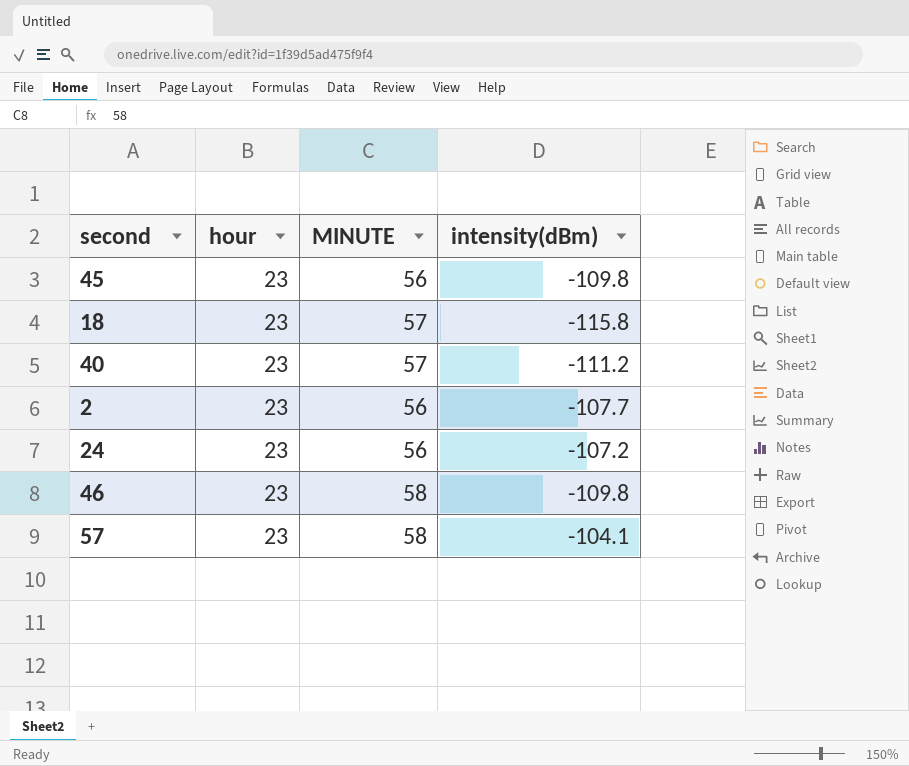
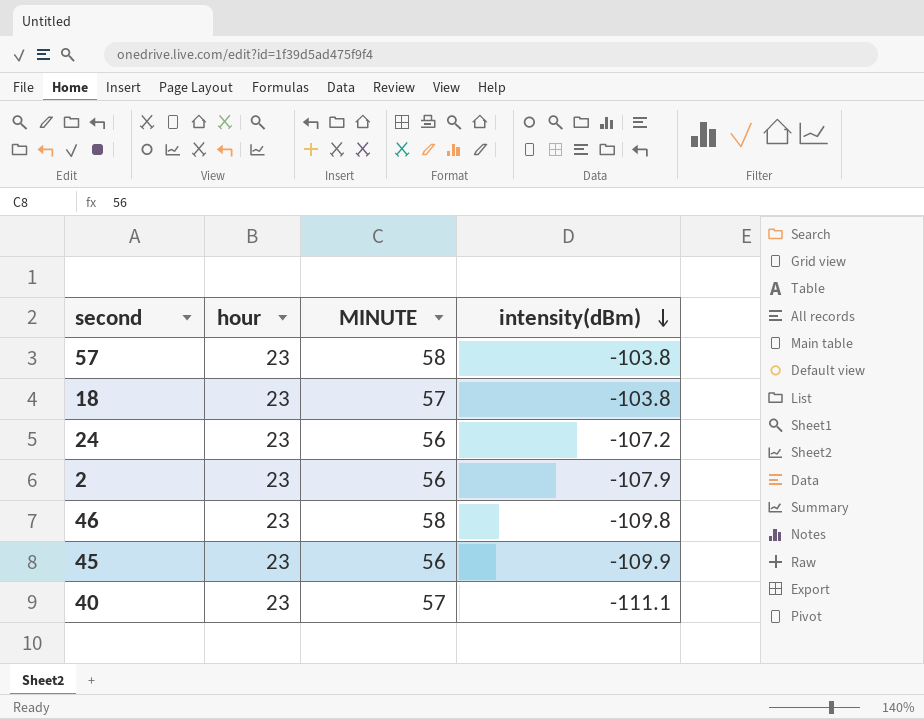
row order: none -> intensity(dBm) descending
57 | intensity(dBm): -104.1 -> -103.8
18 | intensity(dBm): -115.8 -> -103.8
2 | intensity(dBm): -107.7 -> -107.9
45 | intensity(dBm): -109.8 -> -109.9
40 | intensity(dBm): -111.2 -> -111.1

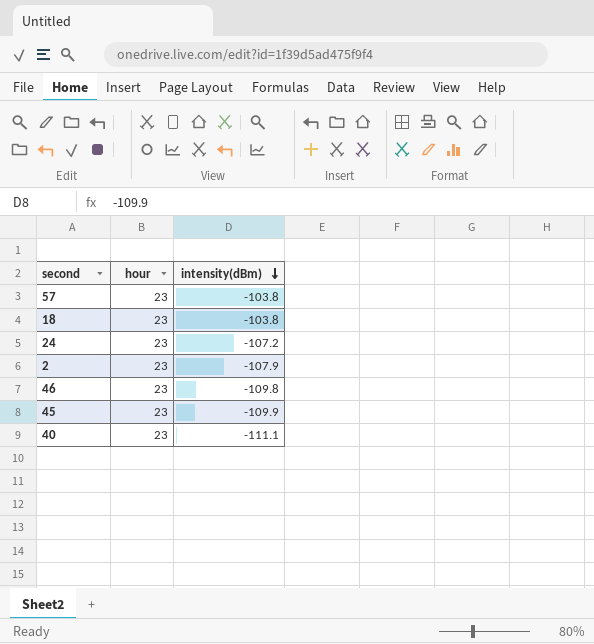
column MINUTE | position: 3 -> none

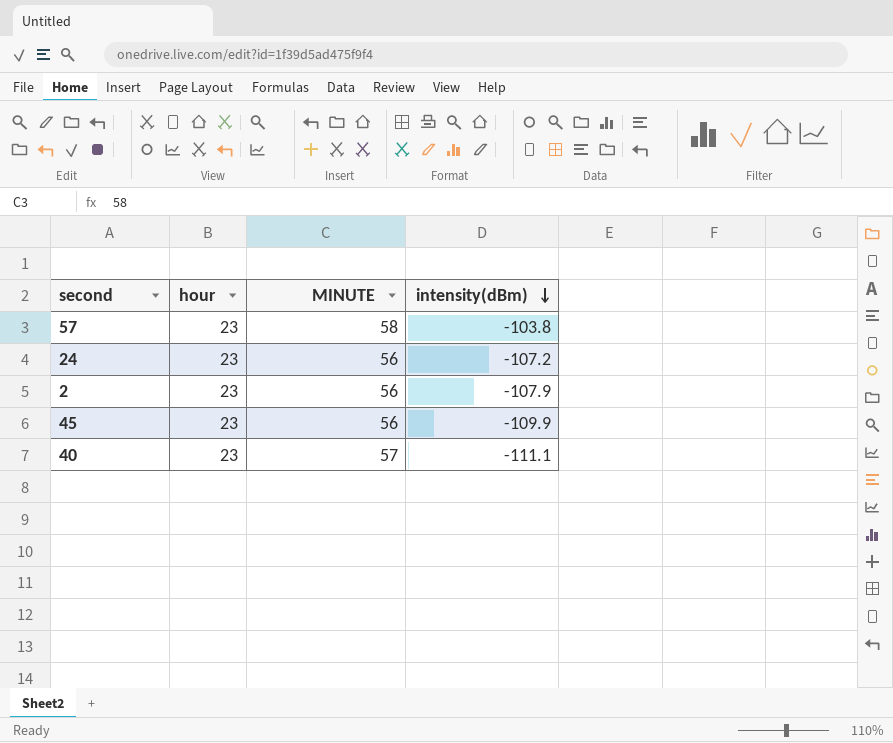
column MINUTE | position: none -> 3
row 18: 23 | -103.8 -> none
row 46: 23 | -109.8 -> none

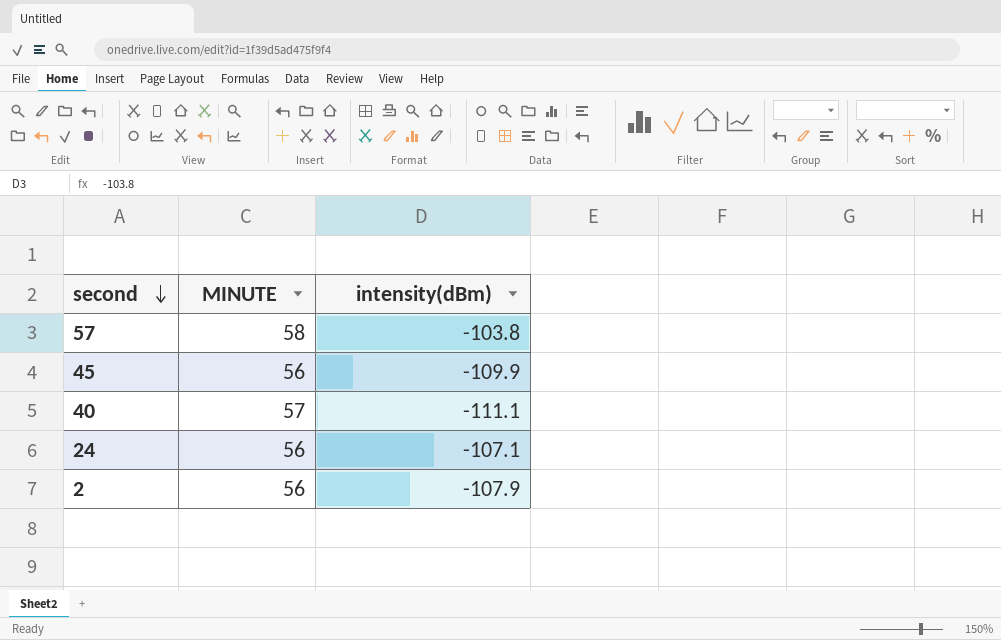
row order: intensity(dBm) descending -> second descending
column hour | position: 2 -> none
24 | intensity(dBm): -107.2 -> -107.1

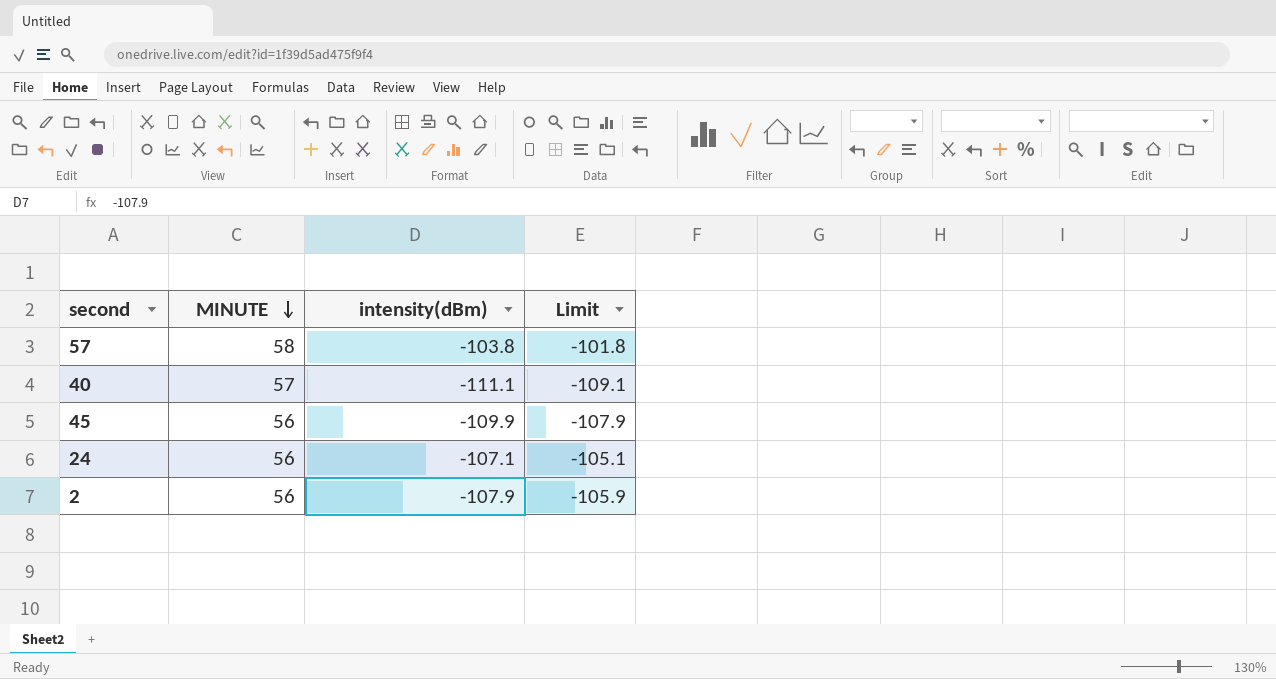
row order: second descending -> MINUTE descending
column Limit | formula: none -> [intensity(dBm)] + 2

